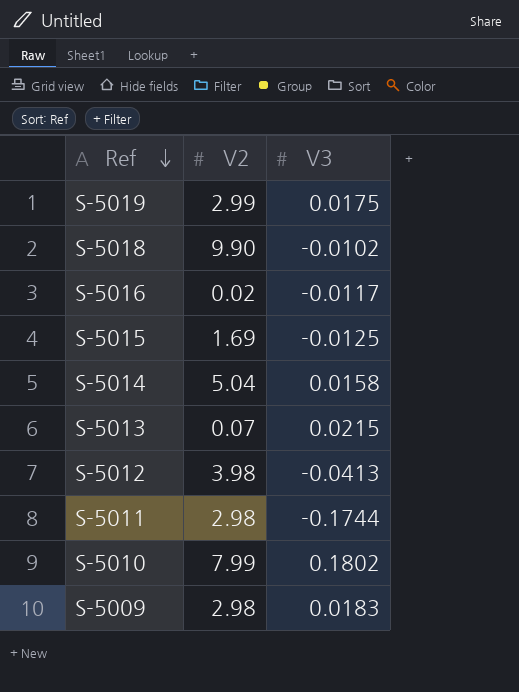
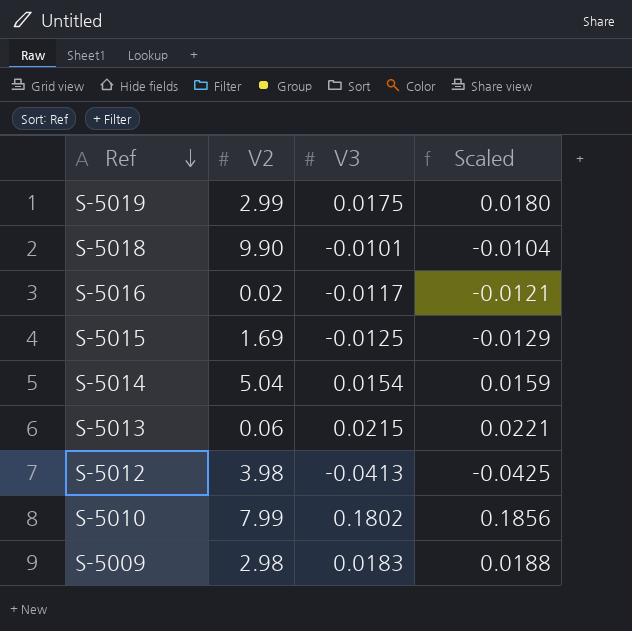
column Scaled | formula: none -> [V3] * 1.03
row S-5011: 2.98 | -0.1744 -> none
S-5018 | V3: -0.0102 -> -0.0101
S-5014 | V3: 0.0158 -> 0.0154
S-5013 | V2: 0.07 -> 0.06

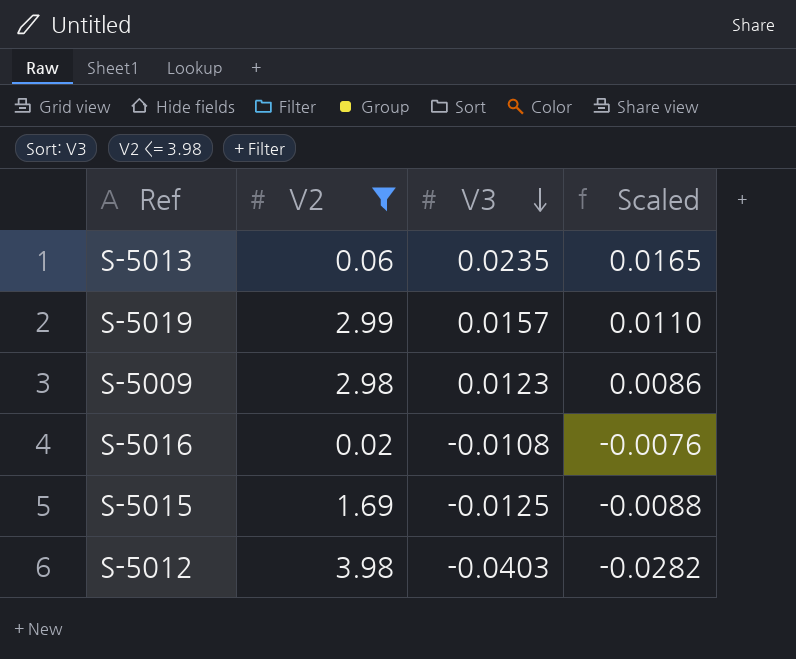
filter: none -> V2 <= 3.98
row order: Ref descending -> V3 descending
column Scaled | formula: [V3] * 1.03 -> [V3] * 0.7
S-5013 | V3: 0.0215 -> 0.0235
S-5019 | V3: 0.0175 -> 0.0157
S-5009 | V3: 0.0183 -> 0.0123
S-5016 | V3: -0.0117 -> -0.0108
S-5012 | V3: -0.0413 -> -0.0403

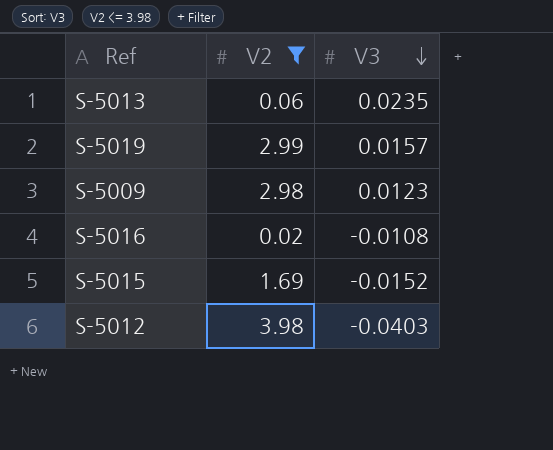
column Scaled | formula: [V3] * 0.7 -> none
S-5015 | V3: -0.0125 -> -0.0152

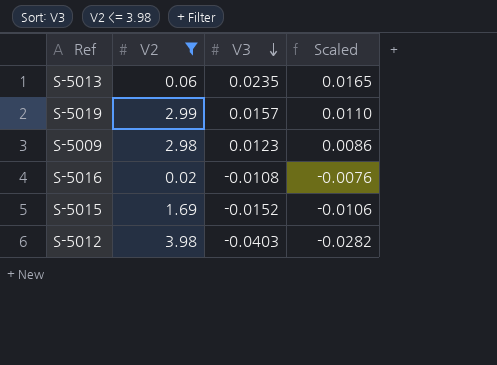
column Scaled | formula: none -> [V3] * 0.7

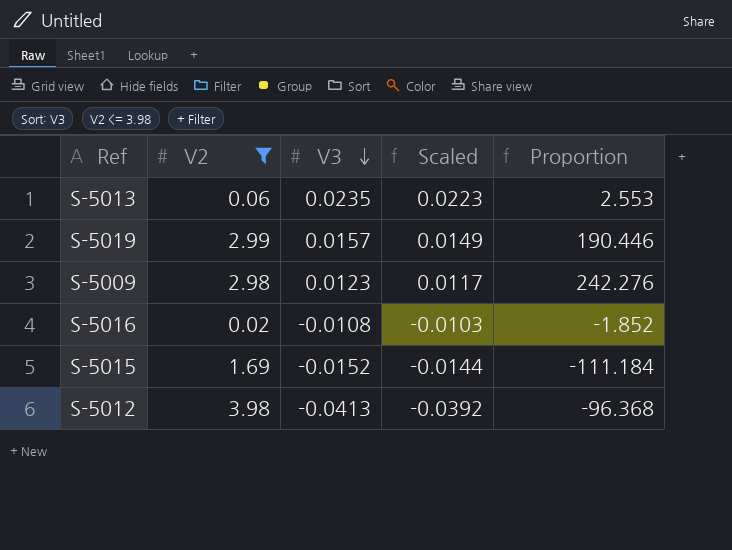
column Scaled | formula: [V3] * 0.7 -> [V3] * 0.95
column Proportion | formula: none -> [V2] / [V3]
S-5012 | V3: -0.0403 -> -0.0413

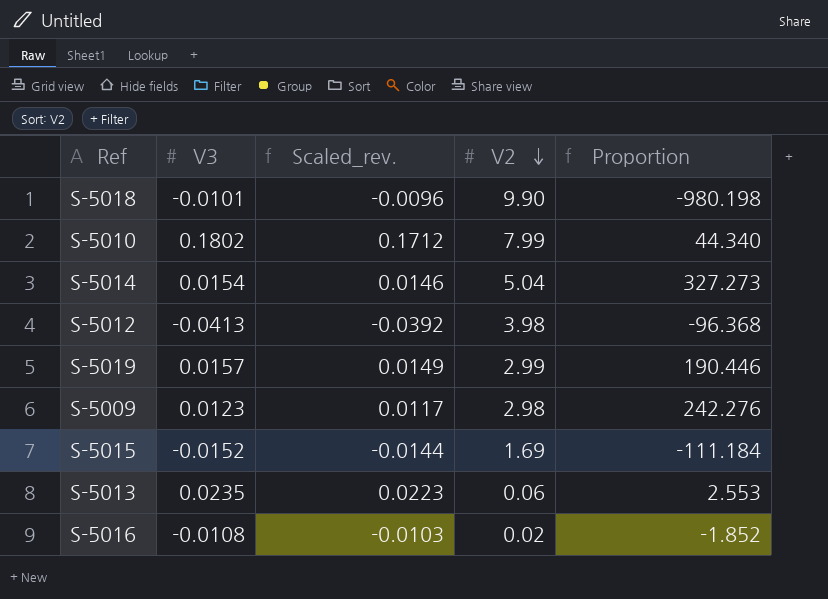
filter: V2 <= 3.98 -> none
row order: V3 descending -> V2 descending
column name: Scaled -> Scaled_rev.
column V2 | position: 2 -> 4

